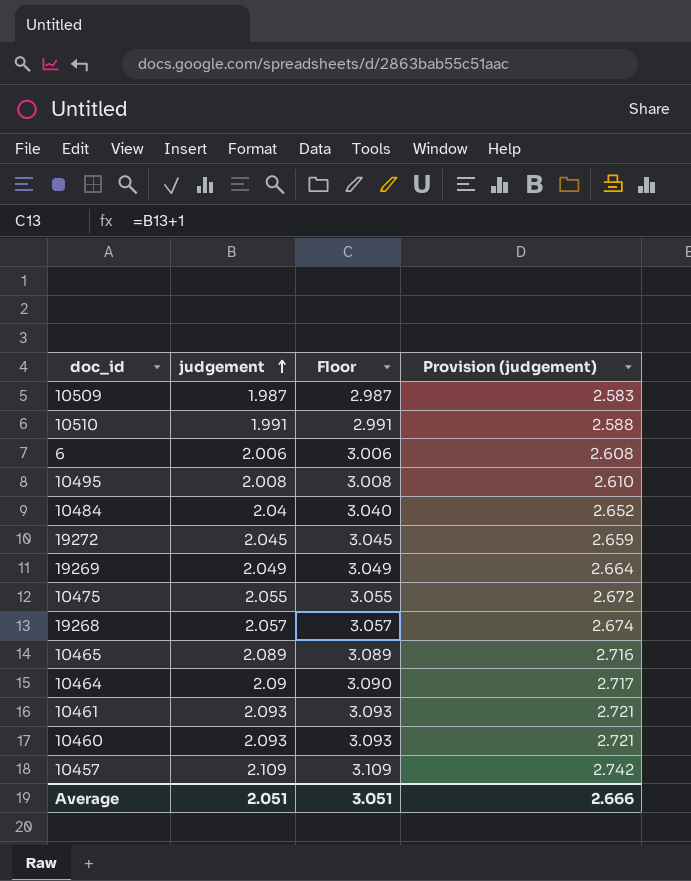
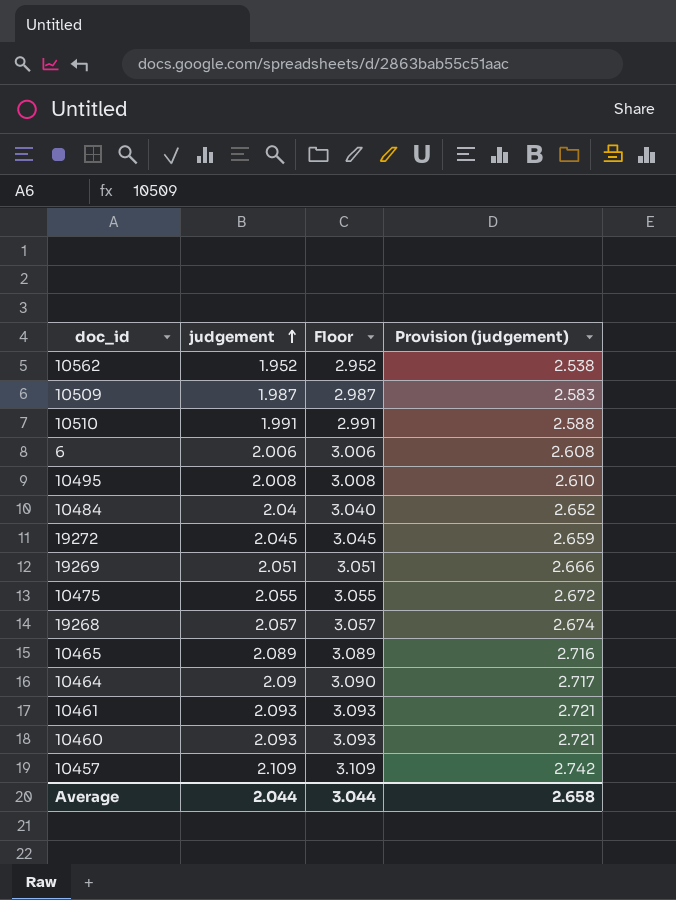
row 10562: none -> 1.952 | 2.952 | 2.538
19269 | judgement: 2.049 -> 2.051
19269 | Floor: 3.049 -> 3.051
19269 | Provision (judgement): 2.664 -> 2.666
Average | judgement: 2.051 -> 2.044
Average | Floor: 3.051 -> 3.044
Average | Provision (judgement): 2.666 -> 2.658

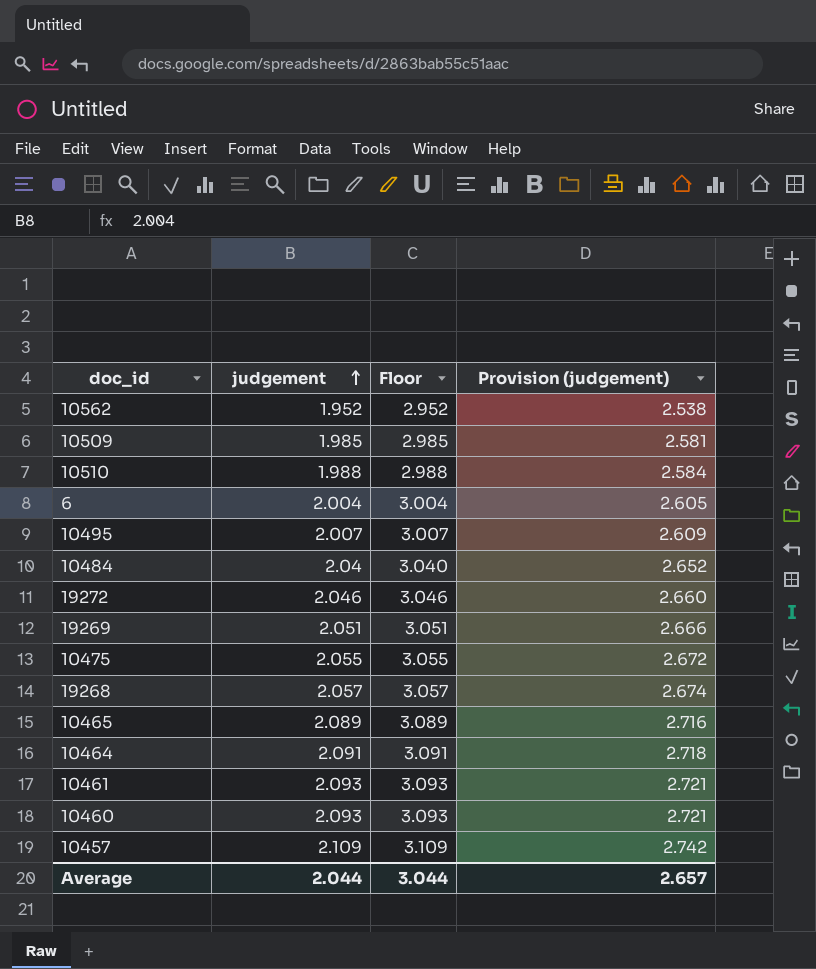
10509 | judgement: 1.987 -> 1.985
10509 | Floor: 2.987 -> 2.985
10509 | Provision (judgement): 2.583 -> 2.581
10510 | judgement: 1.991 -> 1.988
10510 | Floor: 2.991 -> 2.988
10510 | Provision (judgement): 2.588 -> 2.584
6 | judgement: 2.006 -> 2.004
6 | Floor: 3.006 -> 3.004
6 | Provision (judgement): 2.608 -> 2.605
10495 | judgement: 2.008 -> 2.007
10495 | Floor: 3.008 -> 3.007
10495 | Provision (judgement): 2.610 -> 2.609
19272 | judgement: 2.045 -> 2.046
19272 | Floor: 3.045 -> 3.046
19272 | Provision (judgement): 2.659 -> 2.660
10464 | judgement: 2.09 -> 2.091
10464 | Floor: 3.090 -> 3.091
10464 | Provision (judgement): 2.717 -> 2.718
Average | Provision (judgement): 2.658 -> 2.657

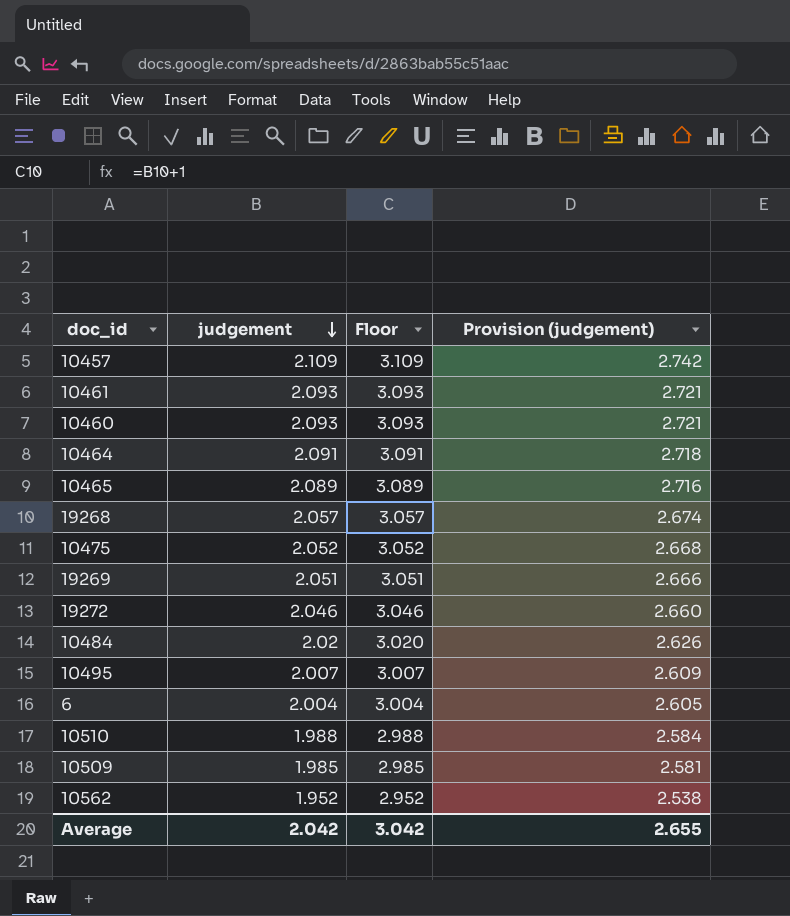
row order: judgement ascending -> judgement descending
10475 | judgement: 2.055 -> 2.052
10475 | Floor: 3.055 -> 3.052
10475 | Provision (judgement): 2.672 -> 2.668
10484 | judgement: 2.04 -> 2.02
10484 | Floor: 3.040 -> 3.020
10484 | Provision (judgement): 2.652 -> 2.626
Average | judgement: 2.044 -> 2.042
Average | Floor: 3.044 -> 3.042
Average | Provision (judgement): 2.657 -> 2.655

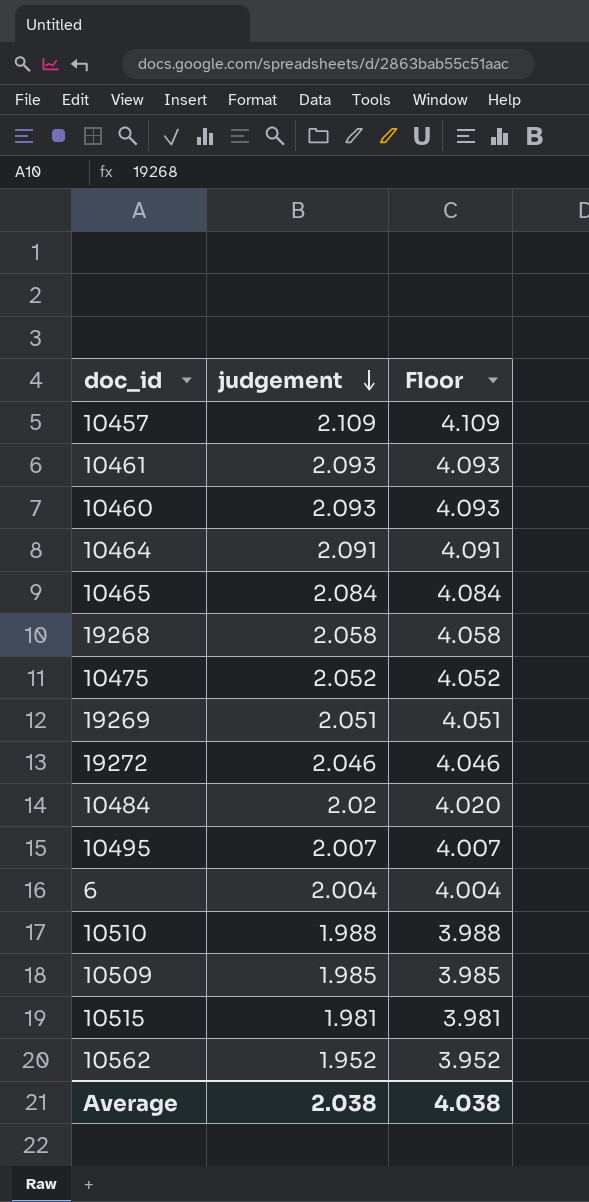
column Provision (judgement) | formula: [judgement] * 1.3 -> none
column Floor | formula: [judgement] + 1 -> [judgement] + 2
10465 | judgement: 2.089 -> 2.084
19268 | judgement: 2.057 -> 2.058
row 10515: none -> 1.981 | 3.981
Average | judgement: 2.042 -> 2.038
Average | Floor: 3.042 -> 4.038

